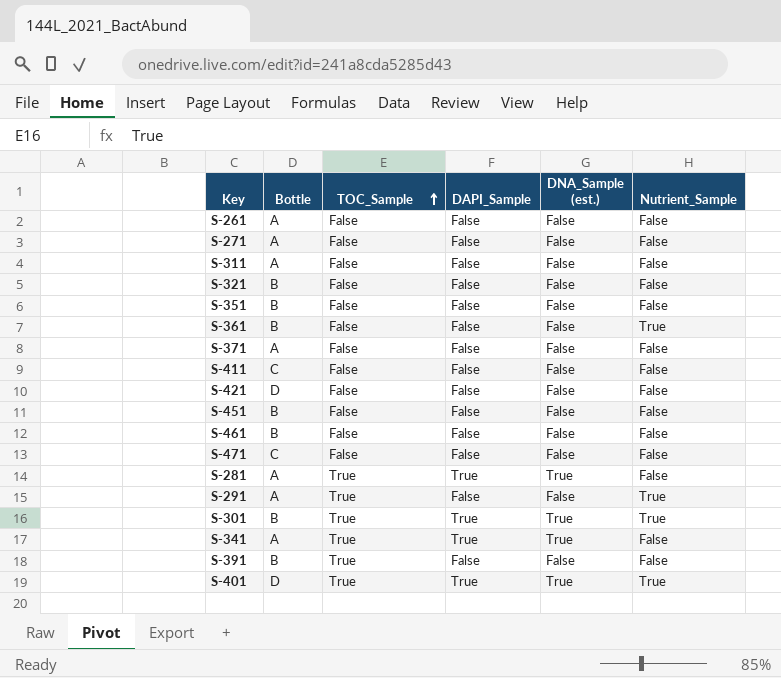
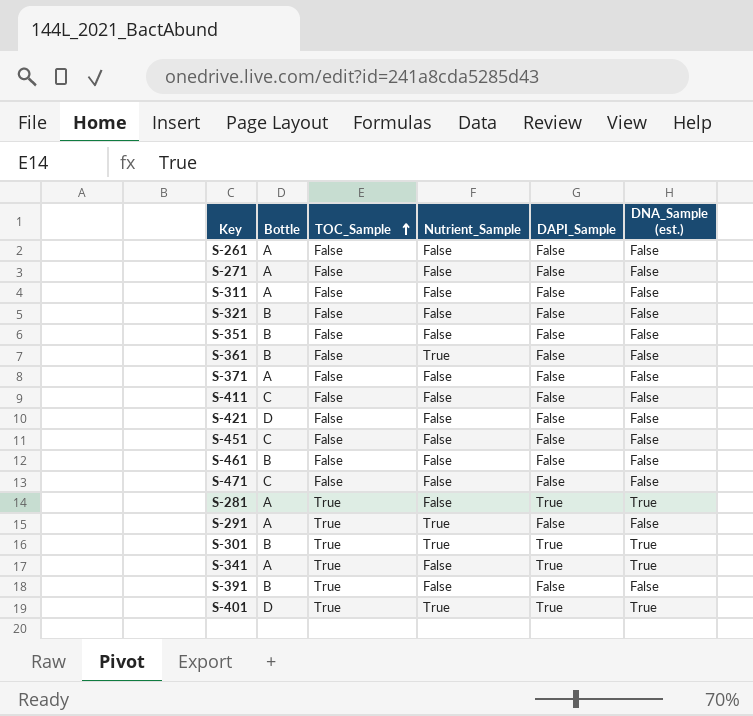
column Nutrient_Sample | position: 6 -> 4
S-451 | Bottle: B -> C

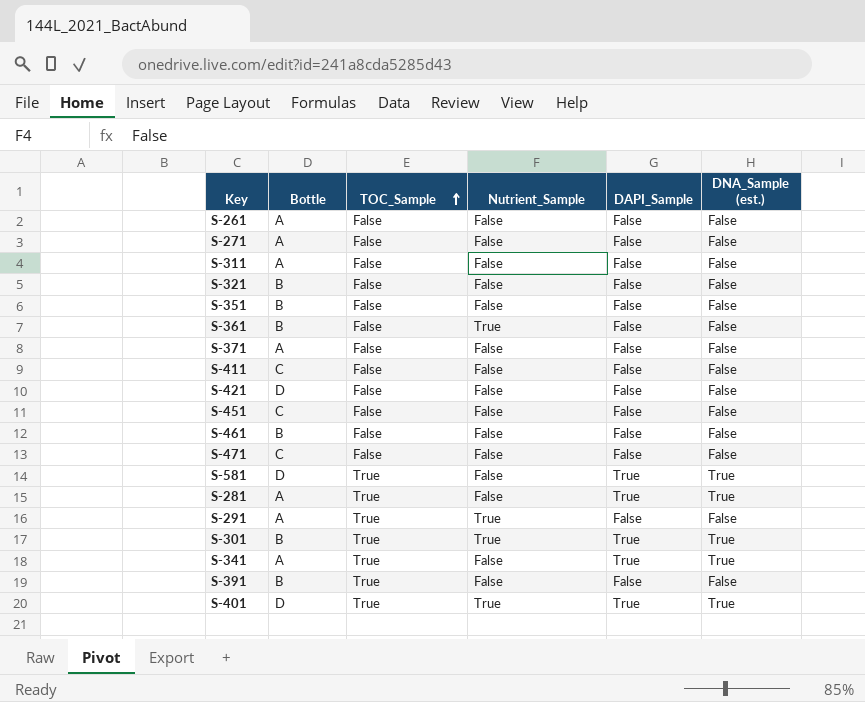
row S-581: none -> D | True | False | True | True

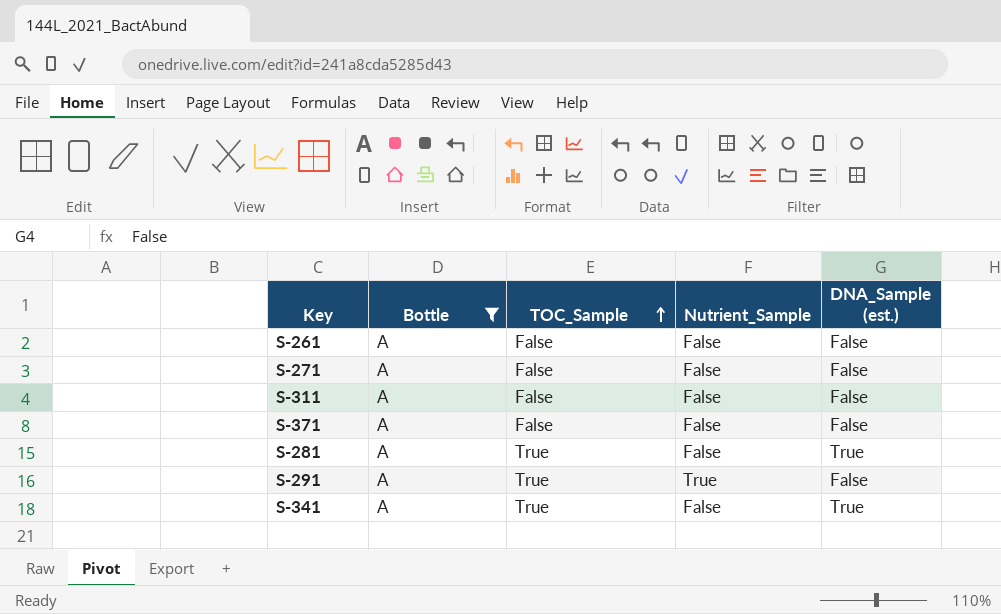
filter: none -> Bottle = A
column DAPI_Sample | position: 5 -> none

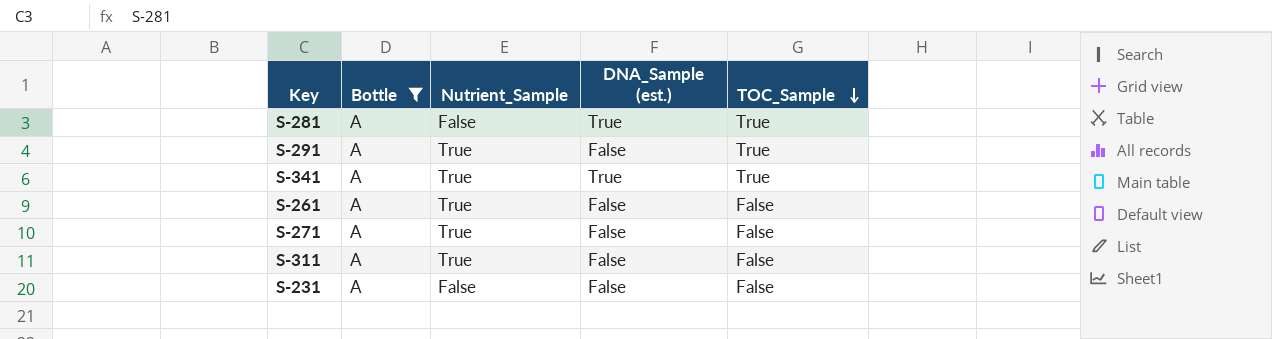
row order: TOC_Sample ascending -> TOC_Sample descending
column TOC_Sample | position: 3 -> 5
row S-371: A | False | False | False -> none
S-341 | Nutrient_Sample: False -> True
S-261 | Nutrient_Sample: False -> True
S-271 | Nutrient_Sample: False -> True
S-311 | Nutrient_Sample: False -> True
row S-231: none -> A | False | False | False

